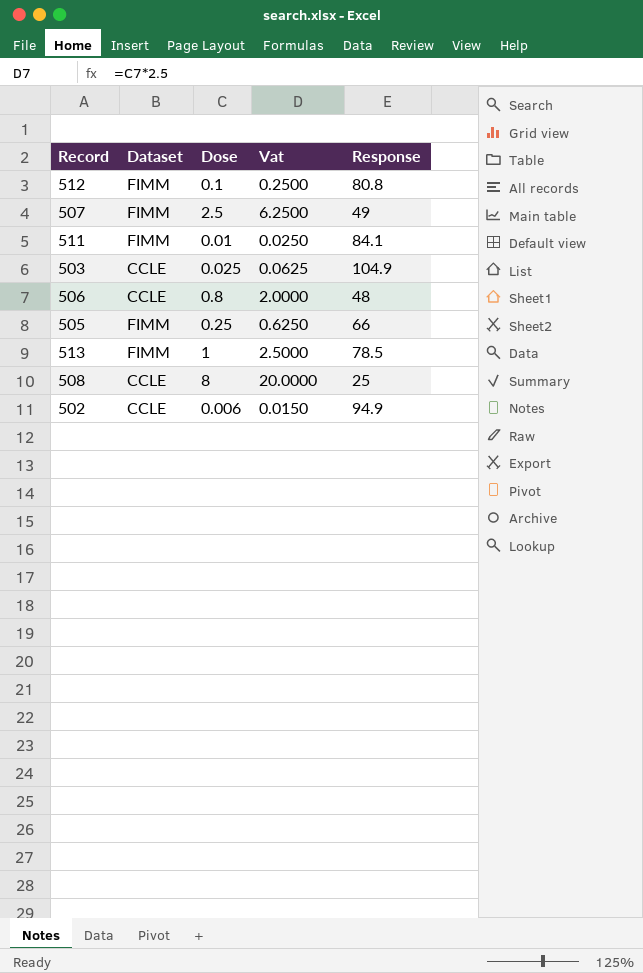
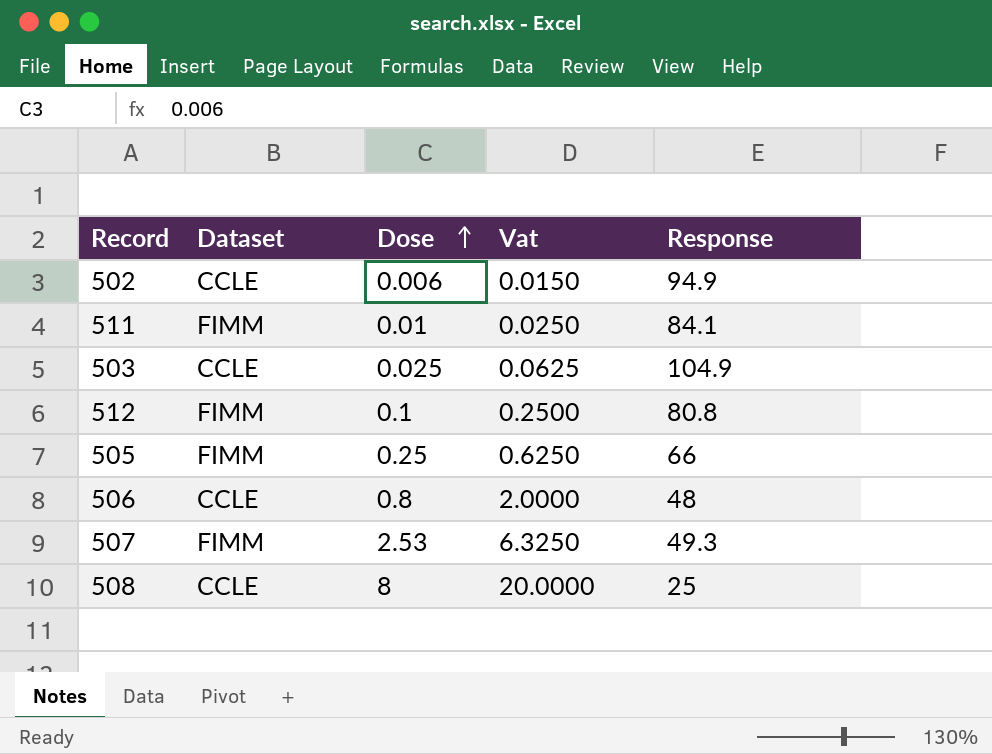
row order: none -> Dose ascending
row 513: FIMM | 1 | 2.5000 | 78.5 -> none
507 | Dose: 2.5 -> 2.53
507 | Vat: 6.2500 -> 6.3250
507 | Response: 49 -> 49.3

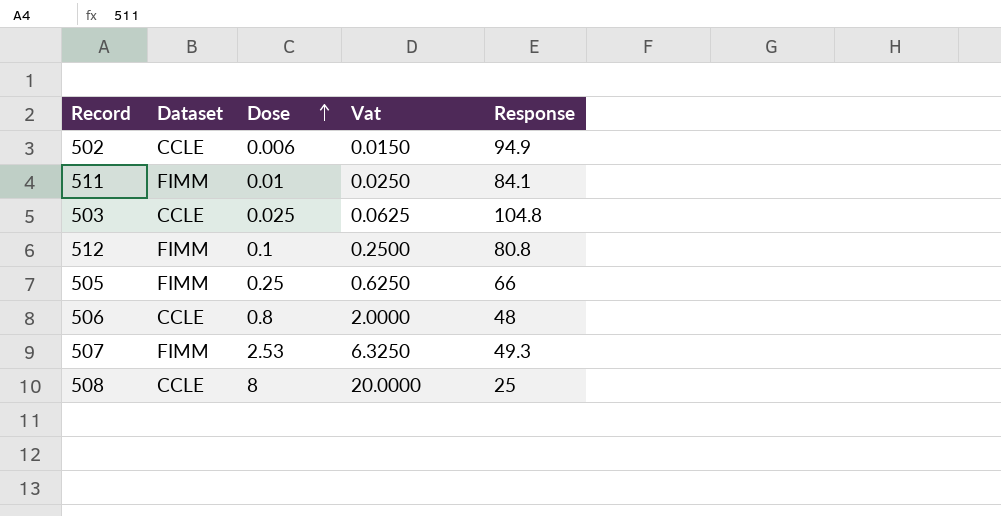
503 | Response: 104.9 -> 104.8

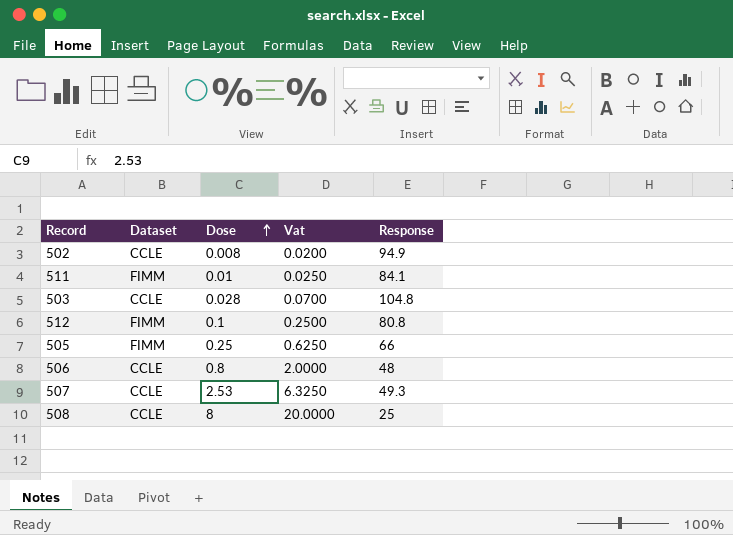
502 | Dose: 0.006 -> 0.008
502 | Vat: 0.0150 -> 0.0200
503 | Dose: 0.025 -> 0.028
503 | Vat: 0.0625 -> 0.0700
507 | Dataset: FIMM -> CCLE

